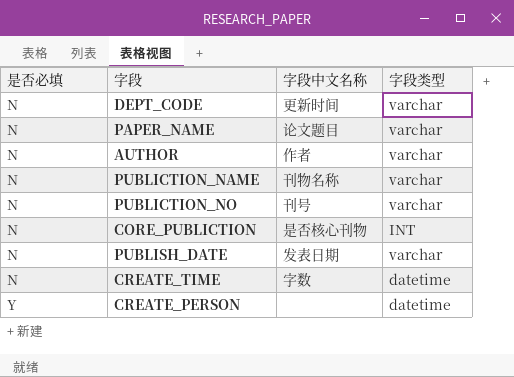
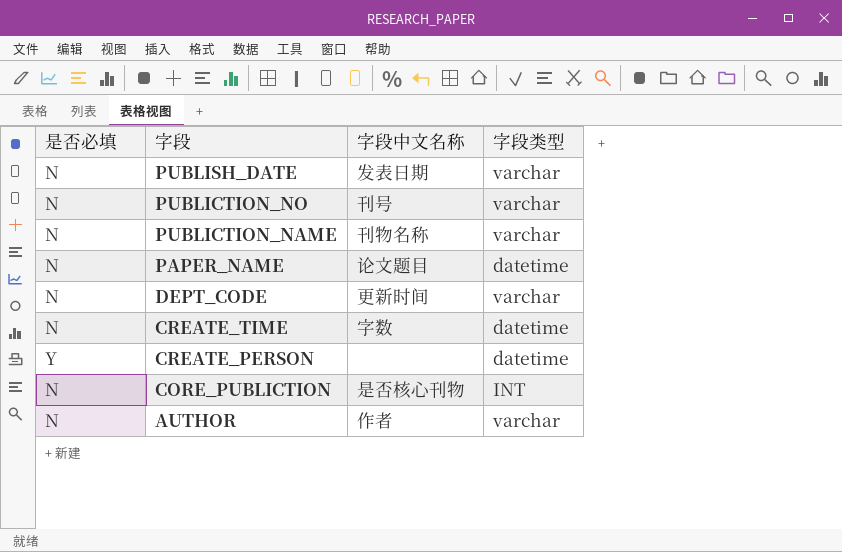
row order: 是否必填 ascending -> 字段 descending
PAPER_NAME | 字段类型: varchar -> datetime

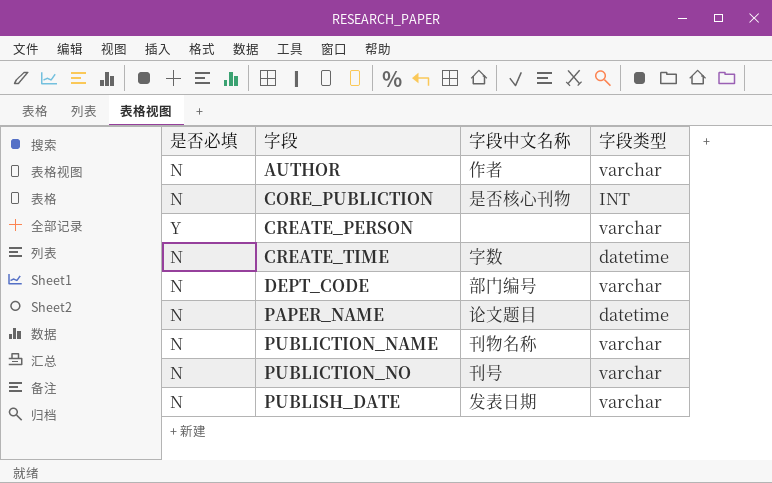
row order: 字段 descending -> 字段 ascending
CREATE_PERSON | 字段类型: datetime -> varchar
DEPT_CODE | 字段中文名称: 更新时间 -> 部门编号

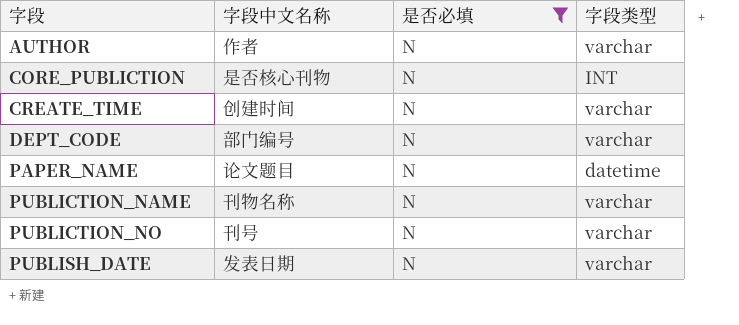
filter: none -> 是否必填 = N
column 是否必填 | position: 1 -> 3
CREATE_TIME | 字段中文名称: 字数 -> 创建时间
CREATE_TIME | 字段类型: datetime -> varchar

